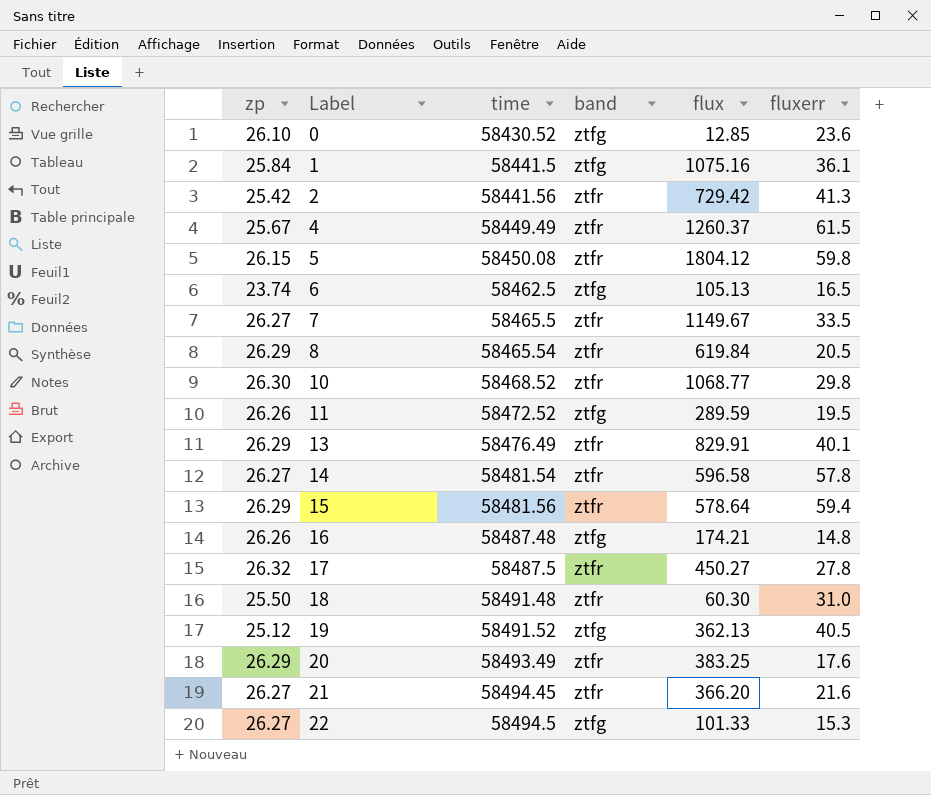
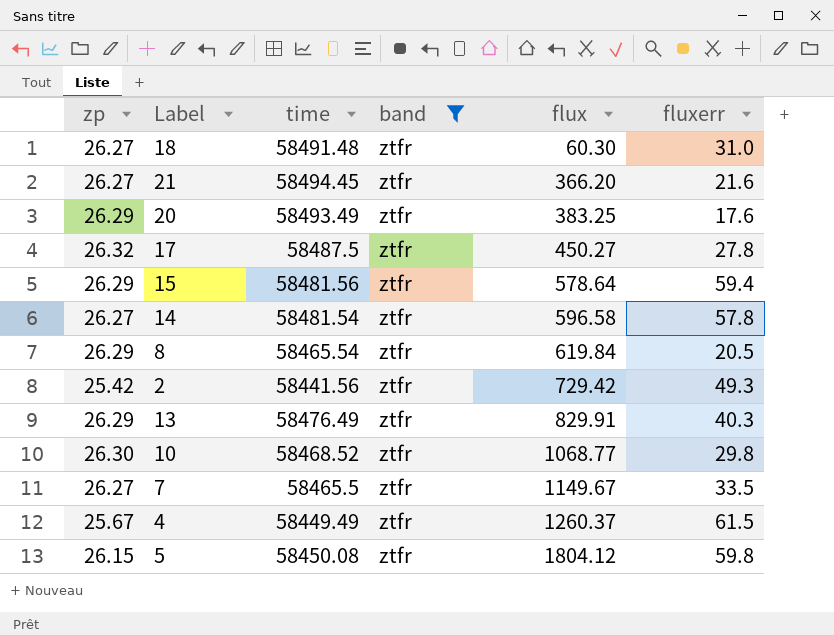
filter: none -> band = ztfr
row order: Label ascending -> flux ascending
18 | zp: 25.50 -> 26.27
2 | fluxerr: 41.3 -> 49.3
13 | fluxerr: 40.1 -> 40.3

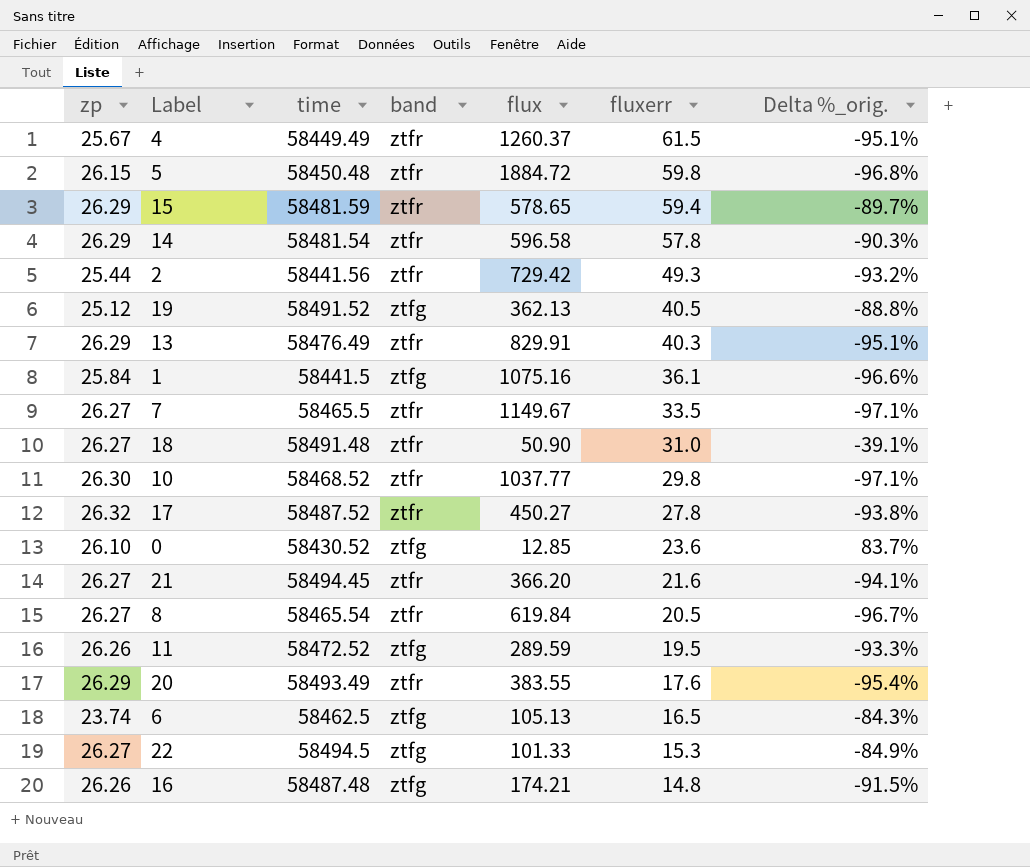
filter: band = ztfr -> none
row order: flux ascending -> fluxerr descending
column Delta %_orig. | formula: none -> ([fluxerr] - [flux]) / [flux]
5 | time: 58450.08 -> 58450.48
5 | flux: 1804.12 -> 1884.72
15 | time: 58481.56 -> 58481.59
15 | flux: 578.64 -> 578.65
14 | zp: 26.27 -> 26.29
2 | zp: 25.42 -> 25.44
18 | flux: 60.30 -> 50.90
10 | flux: 1068.77 -> 1037.77
17 | time: 58487.5 -> 58487.52
8 | zp: 26.29 -> 26.27
20 | flux: 383.25 -> 383.55

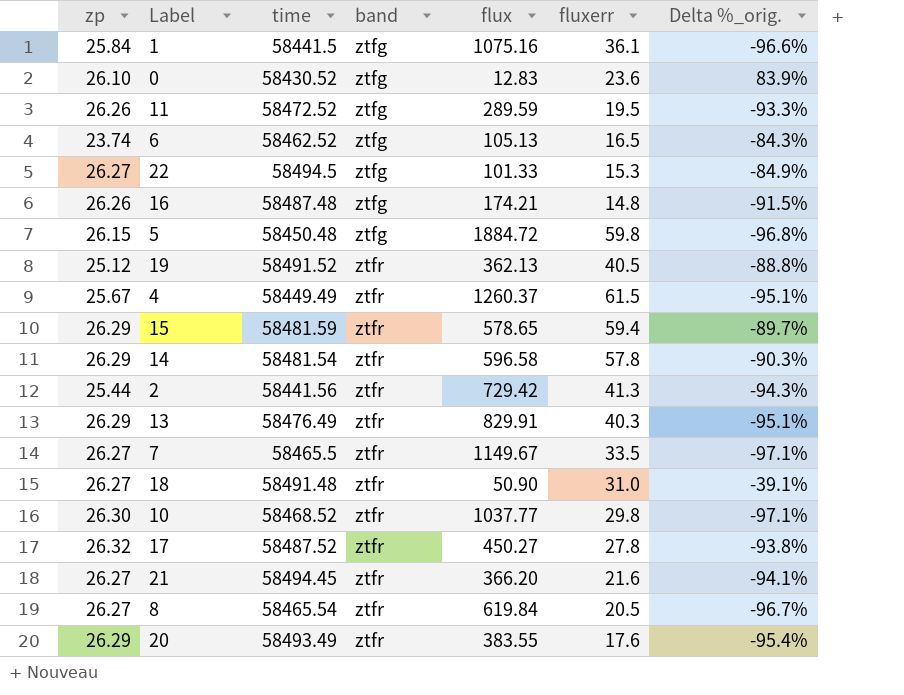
row order: fluxerr descending -> band ascending
0 | flux: 12.85 -> 12.83
0 | Delta %_orig.: 83.7% -> 83.9%
6 | time: 58462.5 -> 58462.52
5 | band: ztfr -> ztfg
19 | band: ztfg -> ztfr
2 | fluxerr: 49.3 -> 41.3
2 | Delta %_orig.: -93.2% -> -94.3%

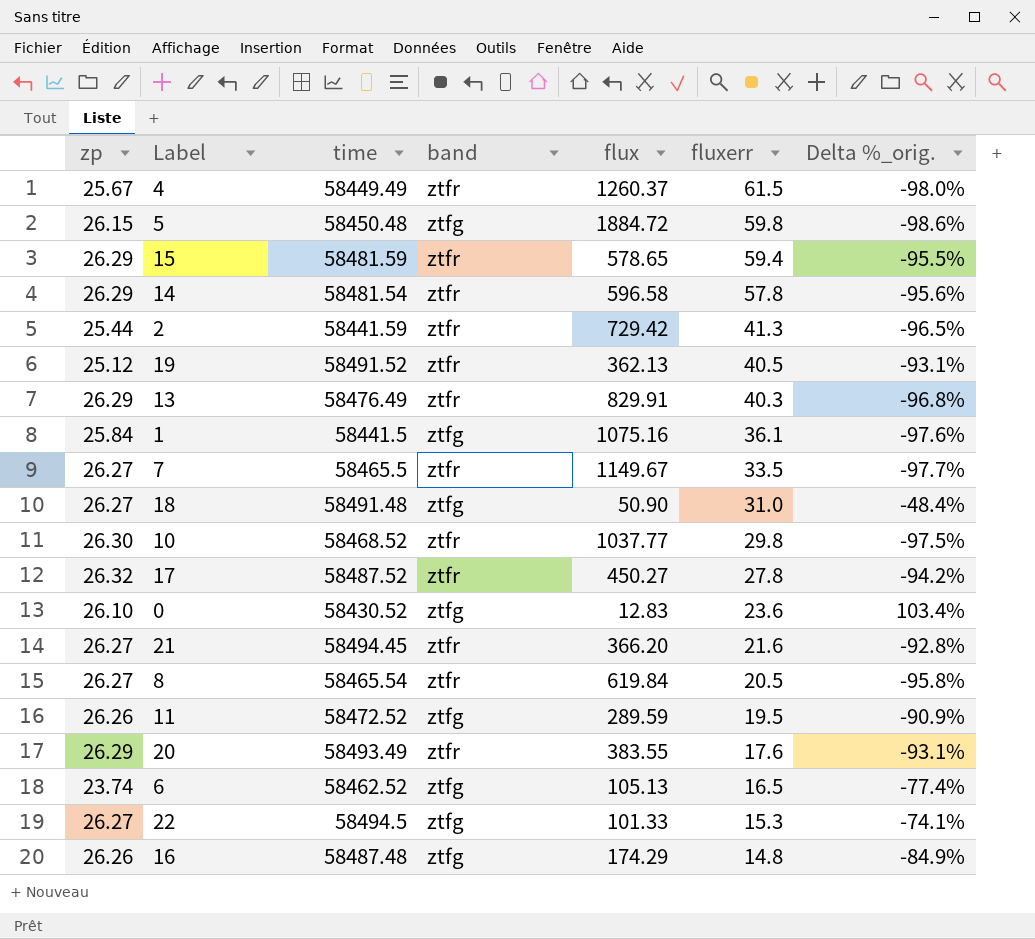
row order: band ascending -> fluxerr descending
column Delta %_orig. | formula: ([fluxerr] - [flux]) / [flux] -> ([zp] - [flux]) / [flux]
2 | time: 58441.56 -> 58441.59
18 | band: ztfr -> ztfg
16 | flux: 174.21 -> 174.29

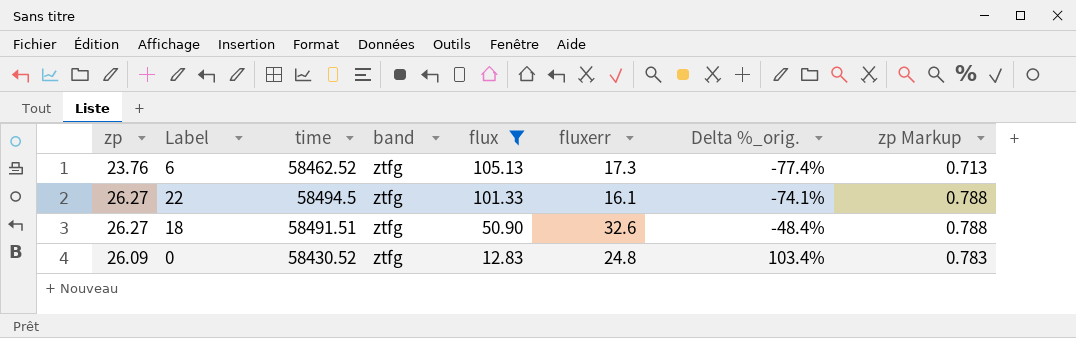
filter: none -> flux <= 105.13
row order: fluxerr descending -> flux descending
column zp Markup | formula: none -> [zp] * 0.03
6 | zp: 23.74 -> 23.76
6 | fluxerr: 16.5 -> 17.3
22 | fluxerr: 15.3 -> 16.1
18 | time: 58491.48 -> 58491.51
18 | fluxerr: 31.0 -> 32.6
0 | zp: 26.10 -> 26.09
0 | fluxerr: 23.6 -> 24.8

